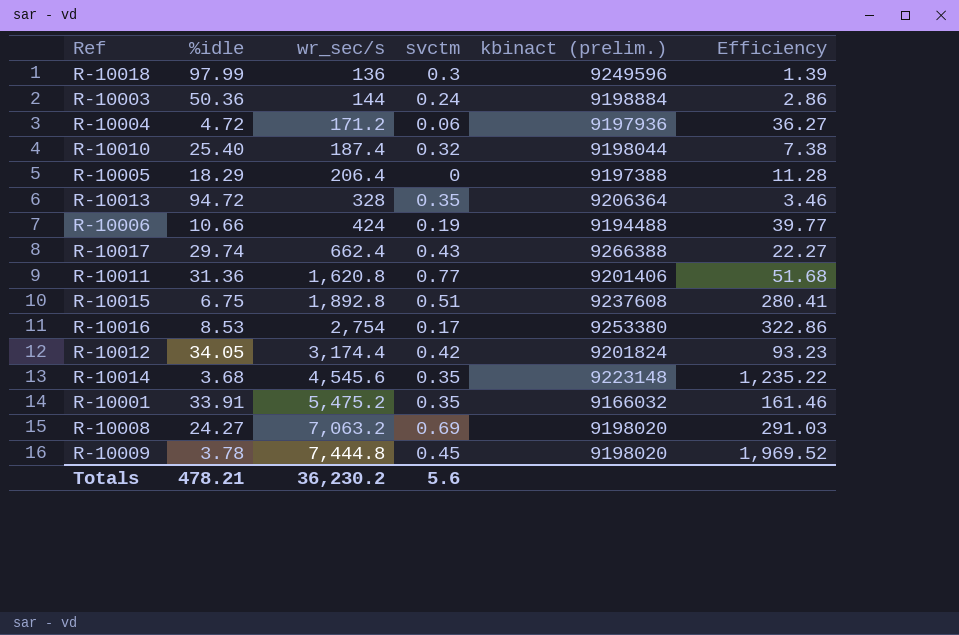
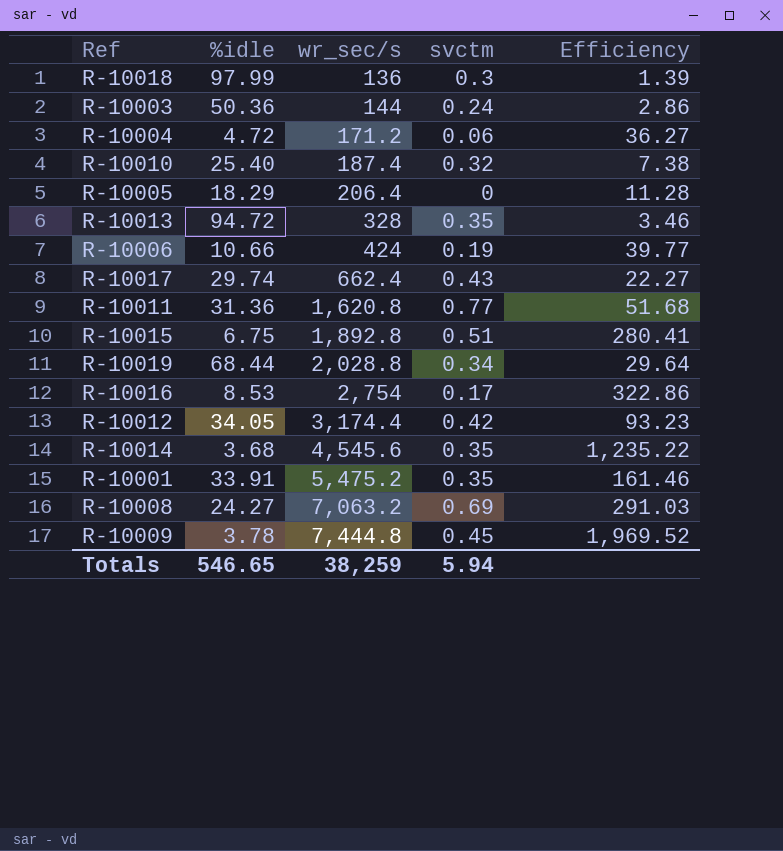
column kbinact (prelim.) | position: 5 -> none
row R-10019: none -> 68.44 | 2,028.8 | 0.34 | 29.64
Totals | %idle: 478.21 -> 546.65
Totals | wr_sec/s: 36,230.2 -> 38,259
Totals | svctm: 5.6 -> 5.94

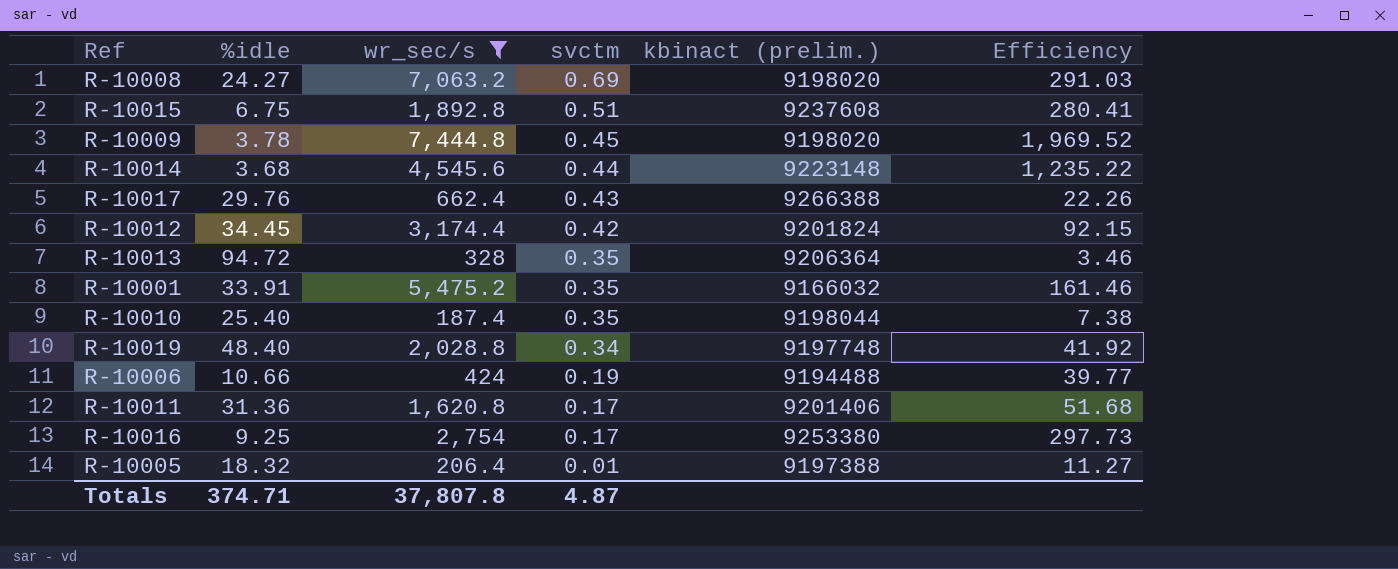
filter: none -> wr_sec/s >= 187.4
row order: wr_sec/s ascending -> svctm descending
column kbinact (prelim.) | position: none -> 5
R-10014 | svctm: 0.35 -> 0.44
R-10017 | %idle: 29.74 -> 29.76
R-10017 | Efficiency: 22.27 -> 22.26
R-10012 | %idle: 34.05 -> 34.45
R-10012 | Efficiency: 93.23 -> 92.15
R-10010 | svctm: 0.32 -> 0.35
R-10019 | %idle: 68.44 -> 48.40
R-10019 | Efficiency: 29.64 -> 41.92
R-10011 | svctm: 0.77 -> 0.17
R-10016 | %idle: 8.53 -> 9.25
R-10016 | Efficiency: 322.86 -> 297.73
R-10005 | %idle: 18.29 -> 18.32
R-10005 | svctm: 0 -> 0.01
R-10005 | Efficiency: 11.28 -> 11.27
Totals | %idle: 546.65 -> 374.71
Totals | wr_sec/s: 38,259 -> 37,807.8
Totals | svctm: 5.94 -> 4.87

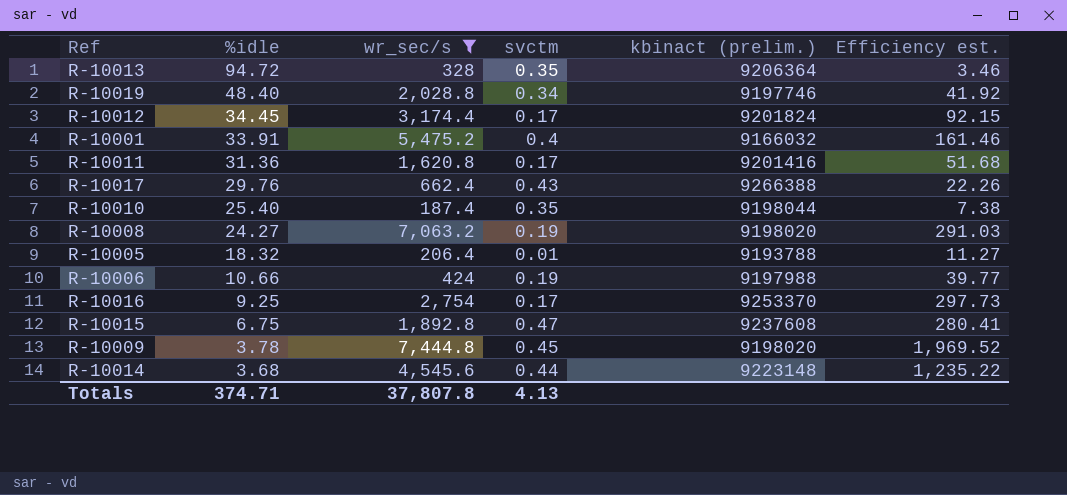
row order: svctm descending -> %idle descending
column name: Efficiency -> Efficiency est.
R-10019 | kbinact (prelim.): 9197748 -> 9197746
R-10012 | svctm: 0.42 -> 0.17
R-10001 | svctm: 0.35 -> 0.4
R-10011 | kbinact (prelim.): 9201406 -> 9201416
R-10008 | svctm: 0.69 -> 0.19
R-10005 | kbinact (prelim.): 9197388 -> 9193788
R-10006 | kbinact (prelim.): 9194488 -> 9197988
R-10016 | kbinact (prelim.): 9253380 -> 9253370
R-10015 | svctm: 0.51 -> 0.47
Totals | svctm: 4.87 -> 4.13

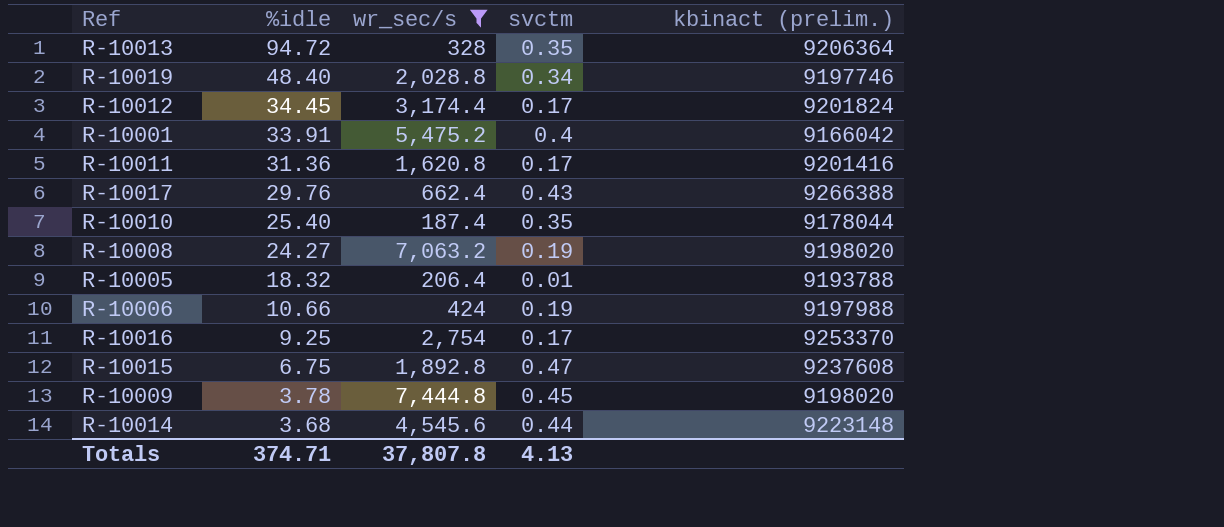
column Efficiency est. | formula: [wr_sec/s] / [%idle] -> none
R-10001 | kbinact (prelim.): 9166032 -> 9166042
R-10010 | kbinact (prelim.): 9198044 -> 9178044

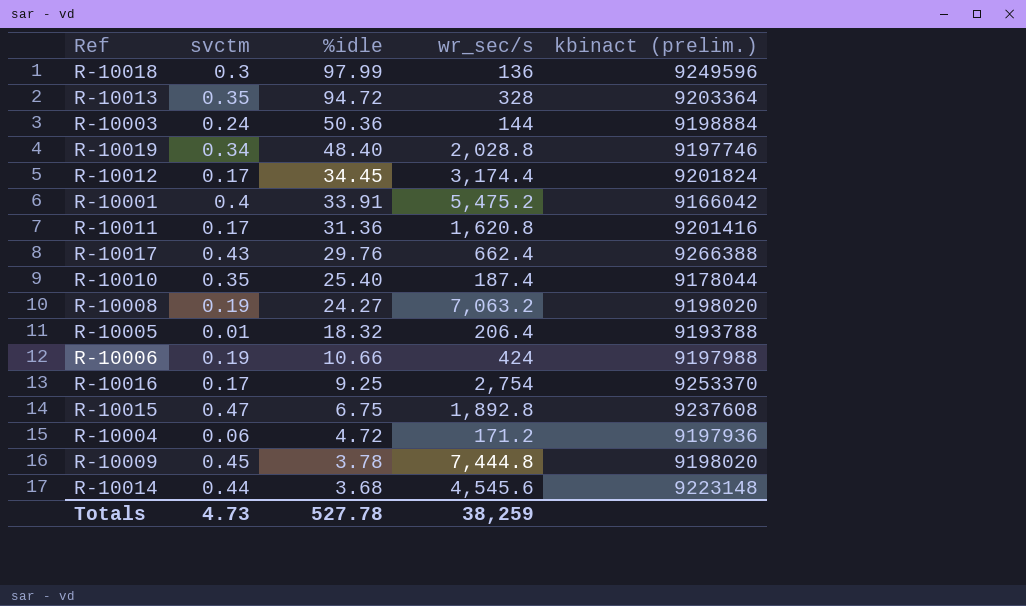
filter: wr_sec/s >= 187.4 -> none
column svctm | position: 4 -> 2
R-10013 | kbinact (prelim.): 9206364 -> 9203364
Totals | svctm: 4.13 -> 4.73
Totals | %idle: 374.71 -> 527.78
Totals | wr_sec/s: 37,807.8 -> 38,259

